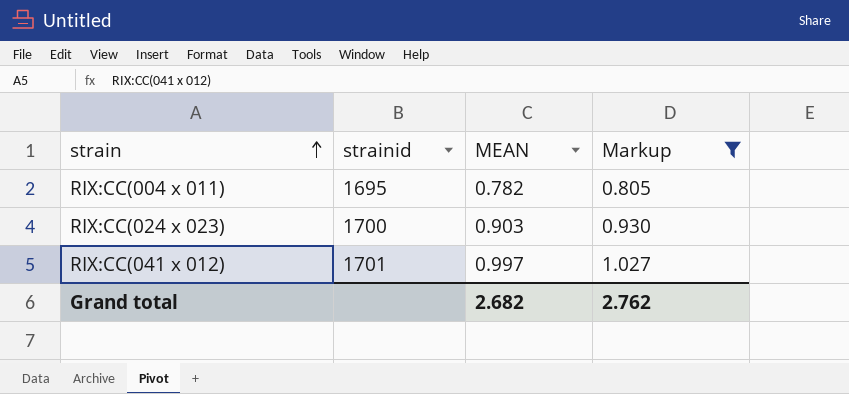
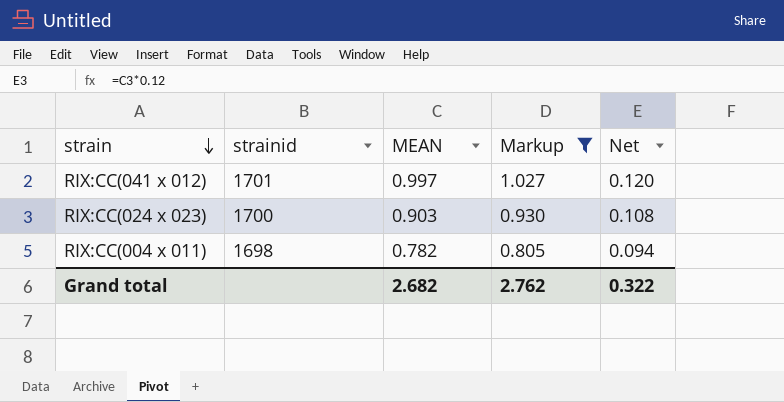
row order: strain ascending -> strain descending
column Net | formula: none -> [MEAN] * 0.12
RIX:CC(004 x 011) | strainid: 1695 -> 1698

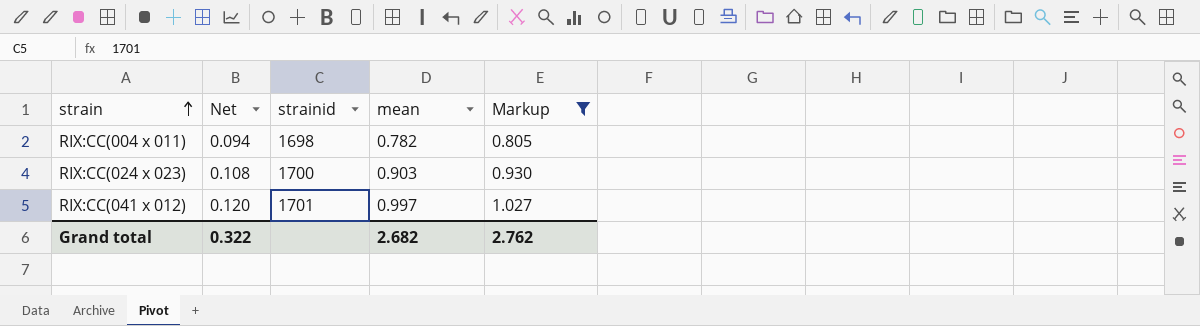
row order: strain descending -> strain ascending
column Net | position: 5 -> 2
column name: MEAN -> mean

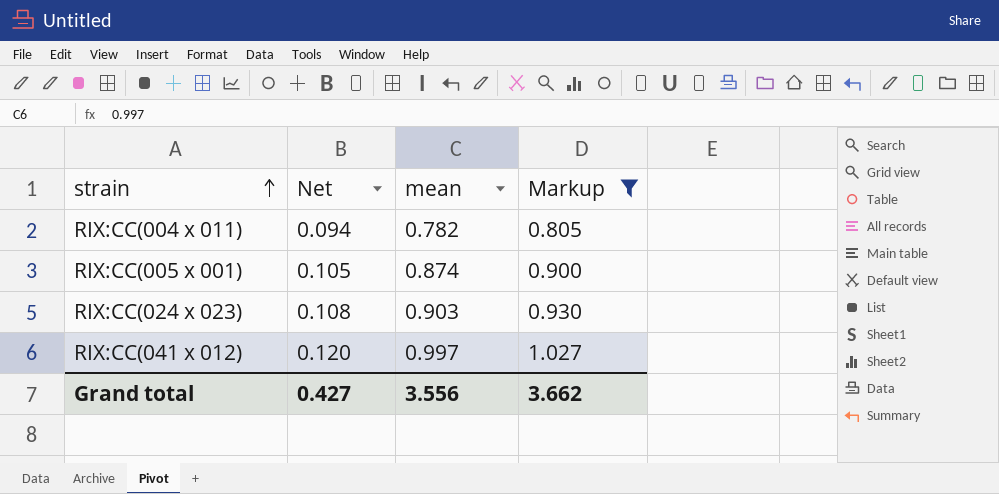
column strainid | position: 3 -> none
row RIX:CC(005 x 001): none -> 0.105 | 0.874 | 0.900
Grand total | Net: 0.322 -> 0.427
Grand total | mean: 2.682 -> 3.556
Grand total | Markup: 2.762 -> 3.662

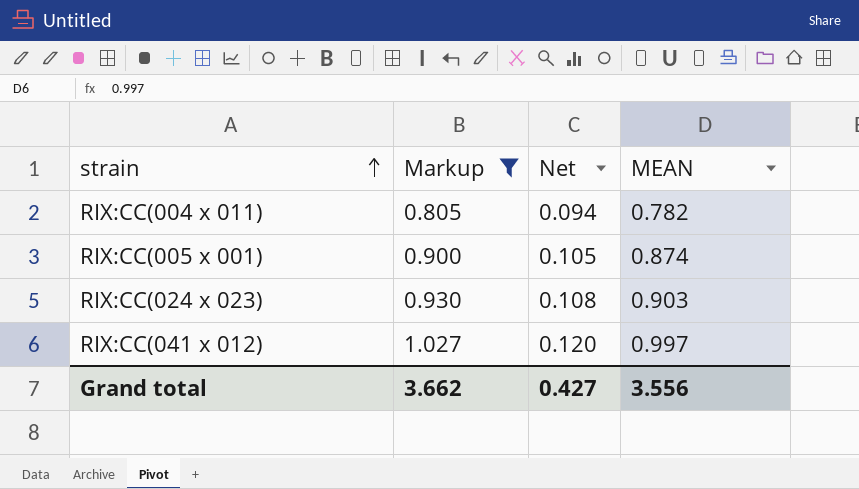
column Markup | position: 4 -> 2
column name: mean -> MEAN

